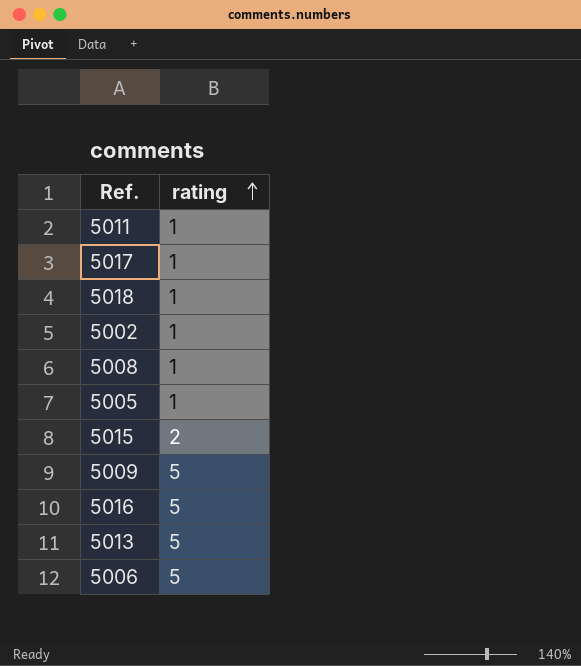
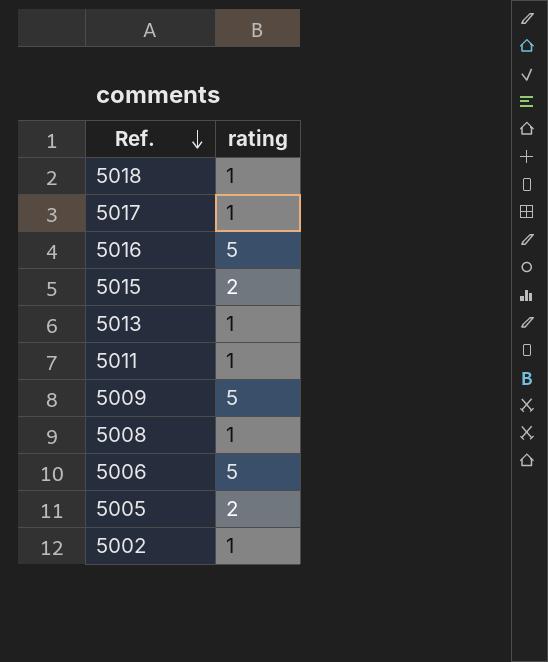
row order: rating ascending -> Ref. descending
5013 | rating: 5 -> 1
5005 | rating: 1 -> 2

